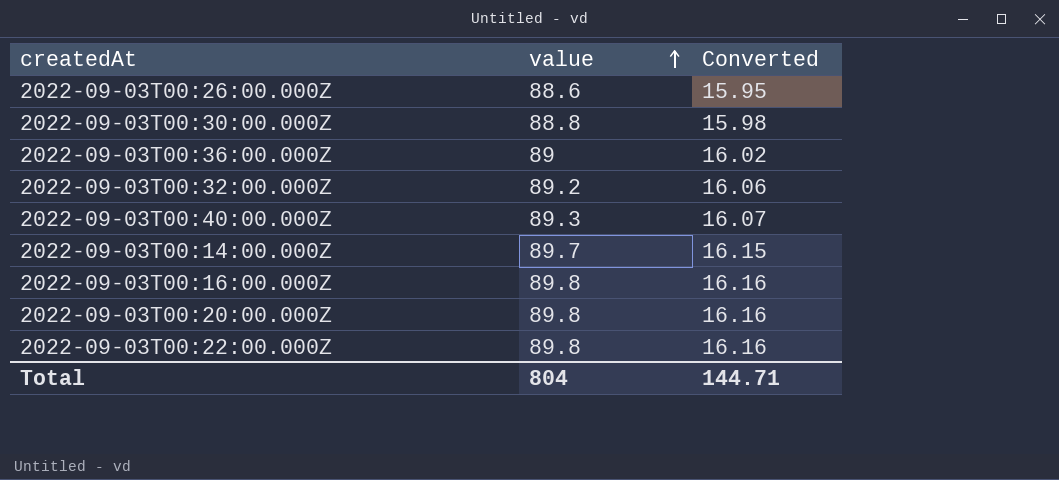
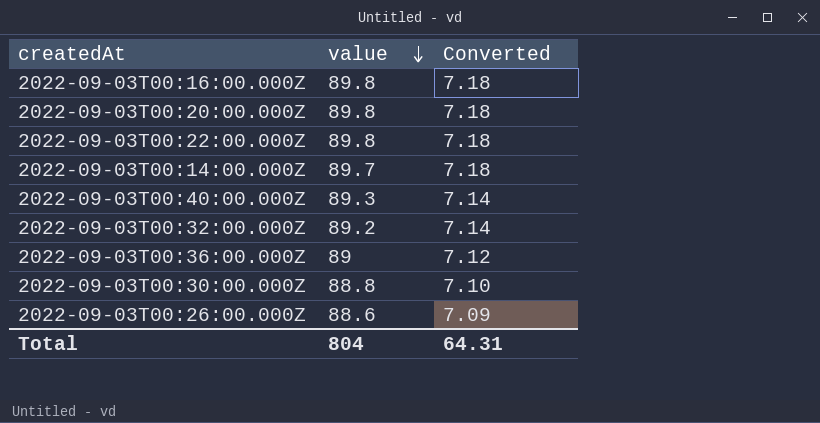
row order: value ascending -> value descending
column Converted | formula: [value] * 0.18 -> [value] * 0.08
Total | Converted: 144.71 -> 64.31

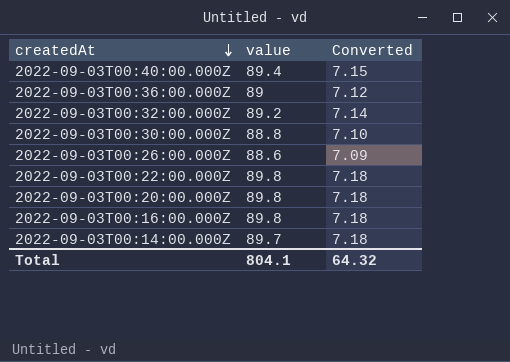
row order: value descending -> createdAt descending
2022-09-03T00:40:00.000Z | value: 89.3 -> 89.4
2022-09-03T00:40:00.000Z | Converted: 7.14 -> 7.15
Total | value: 804 -> 804.1
Total | Converted: 64.31 -> 64.32

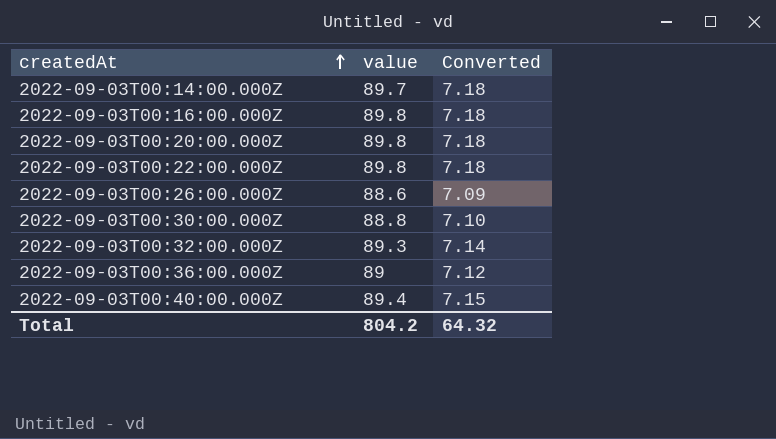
row order: createdAt descending -> createdAt ascending
2022-09-03T00:32:00.000Z | value: 89.2 -> 89.3
Total | value: 804.1 -> 804.2

